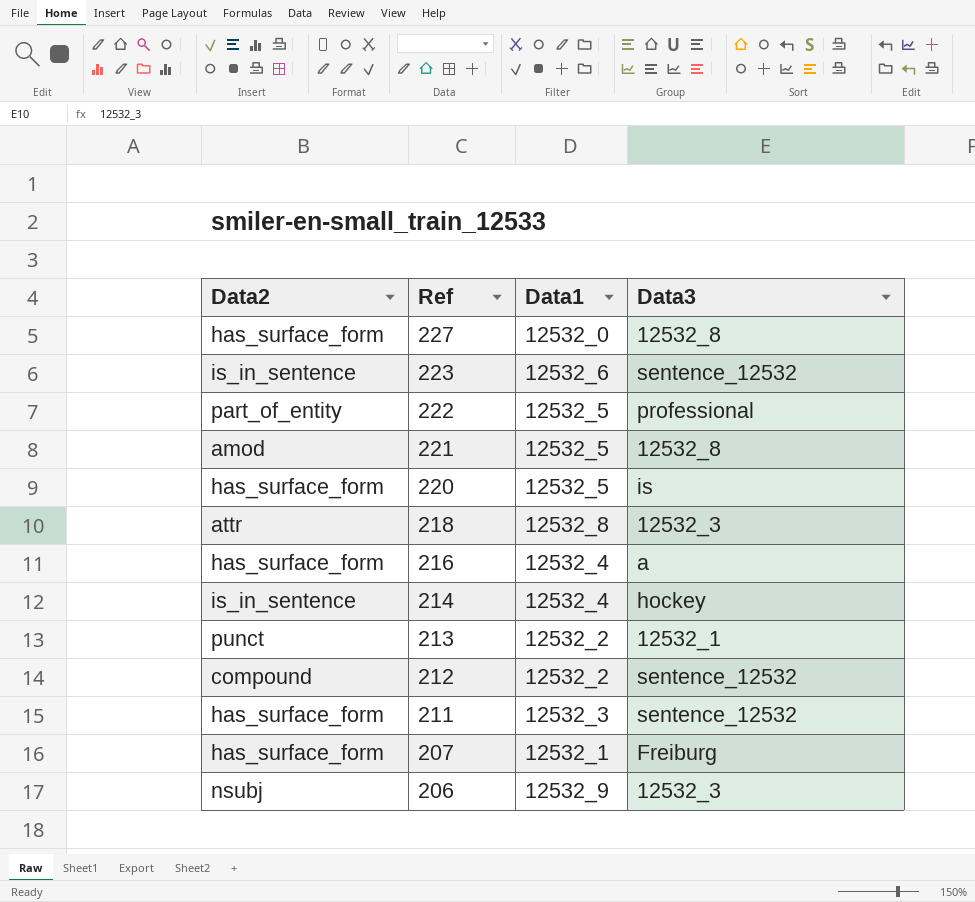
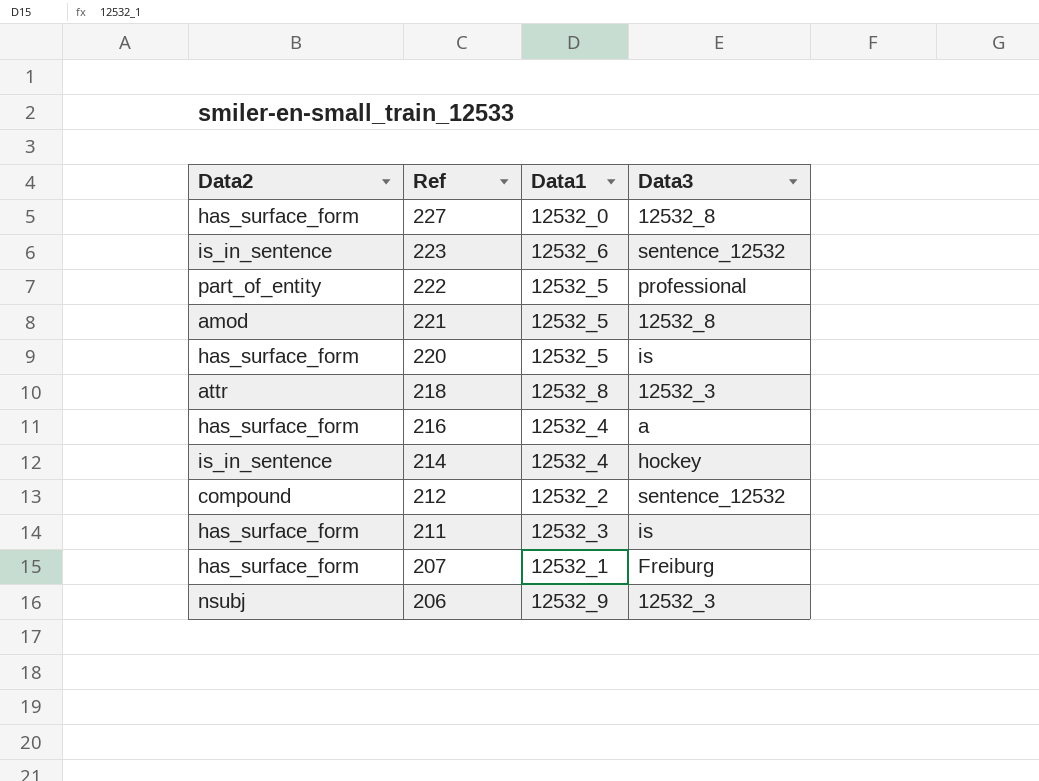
row 213: punct | 12532_2 | 12532_1 -> none
211 | Data3: sentence_12532 -> is

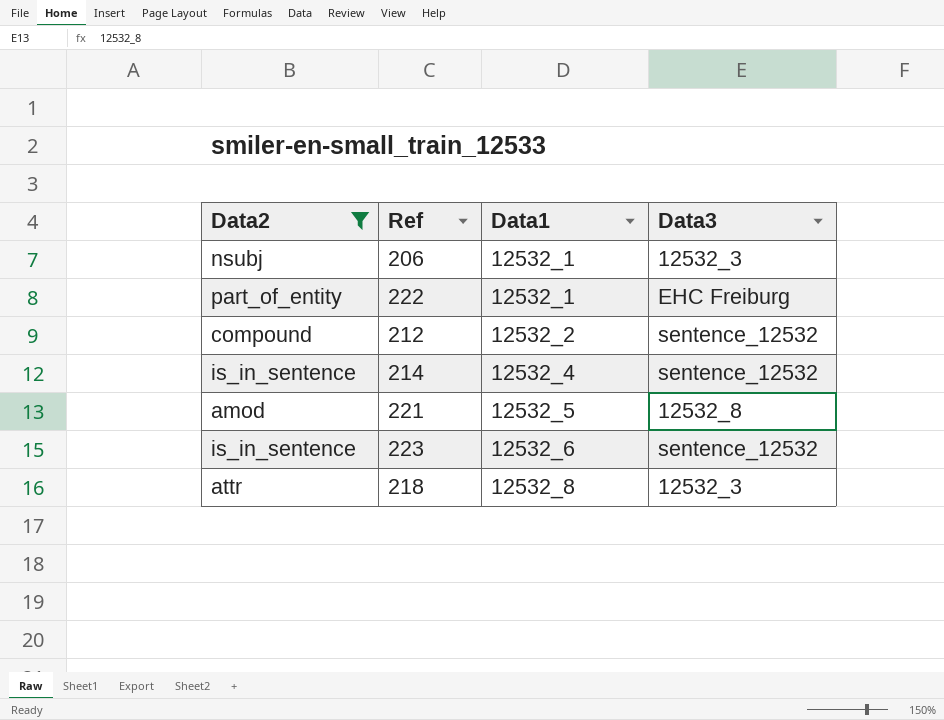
filter: none -> Data2 != has_surface_form
row order: Ref descending -> Data1 ascending
206 | Data1: 12532_9 -> 12532_1
222 | Data1: 12532_5 -> 12532_1
222 | Data3: professional -> EHC Freiburg
214 | Data3: hockey -> sentence_12532

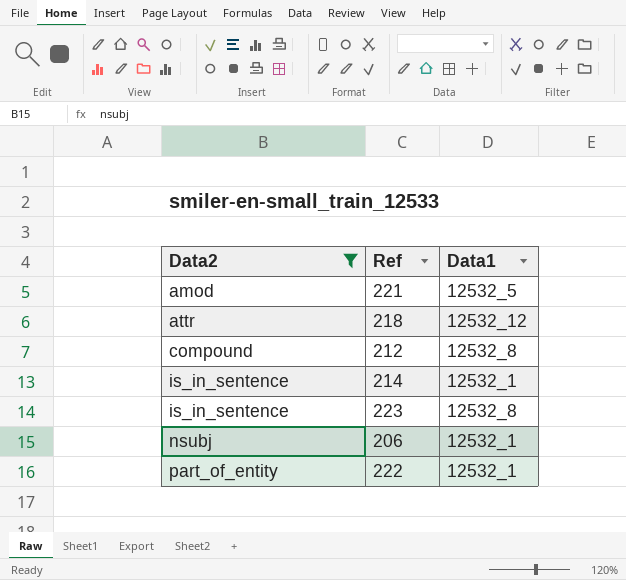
row order: Data1 ascending -> Data2 ascending
column Data3 | position: 4 -> none
218 | Data1: 12532_8 -> 12532_12
212 | Data1: 12532_2 -> 12532_8
214 | Data1: 12532_4 -> 12532_1
223 | Data1: 12532_6 -> 12532_8

